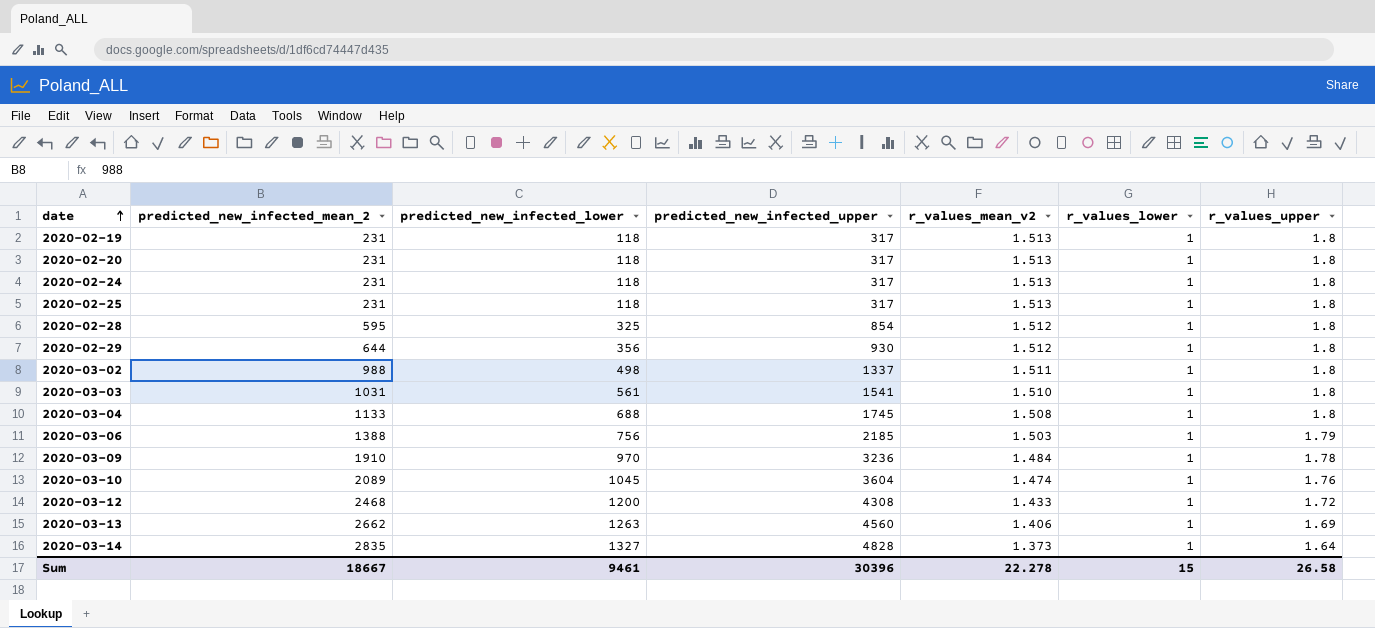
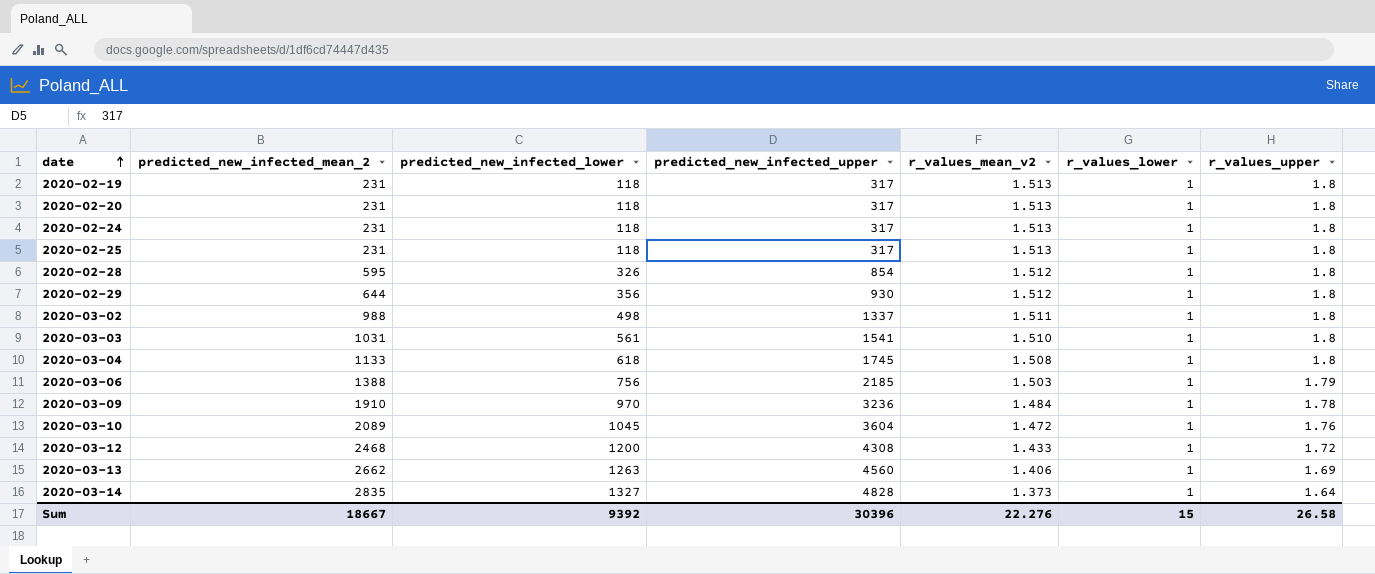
2020-02-28 | predicted_new_infected_lower: 325 -> 326
2020-03-04 | predicted_new_infected_lower: 688 -> 618
2020-03-10 | r_values_mean_v2: 1.474 -> 1.472
Sum | predicted_new_infected_lower: 9461 -> 9392
Sum | r_values_mean_v2: 22.278 -> 22.276

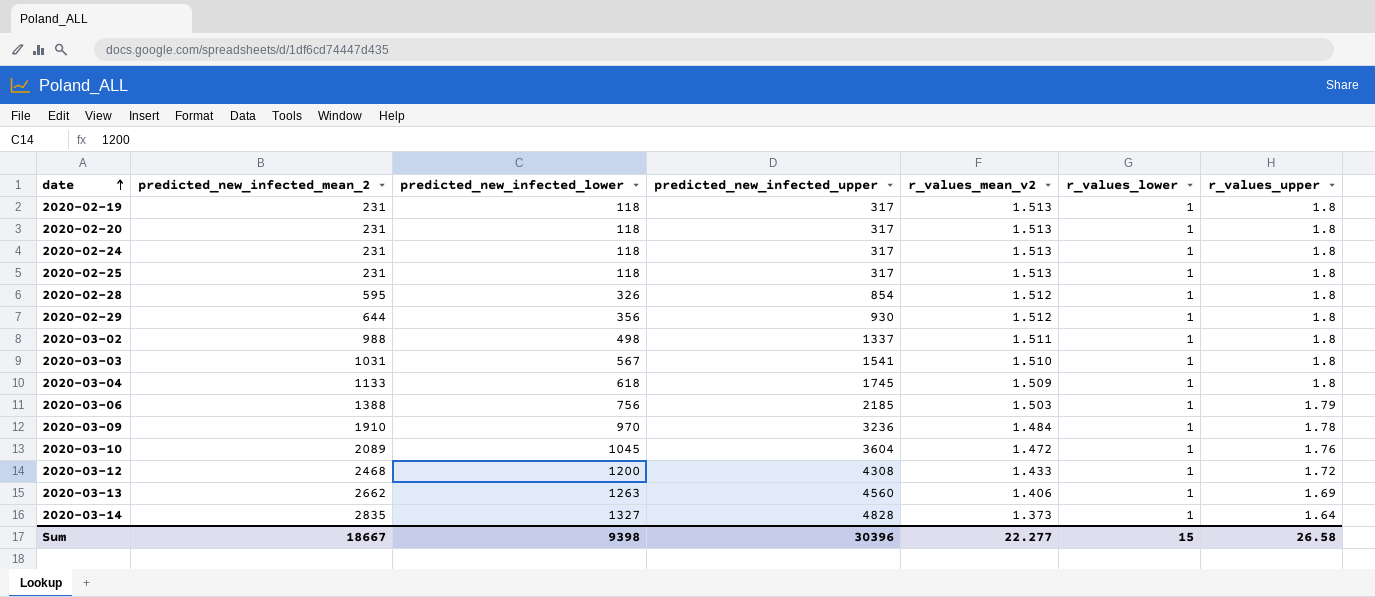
2020-03-03 | predicted_new_infected_lower: 561 -> 567
2020-03-04 | r_values_mean_v2: 1.508 -> 1.509
Sum | predicted_new_infected_lower: 9392 -> 9398
Sum | r_values_mean_v2: 22.276 -> 22.277

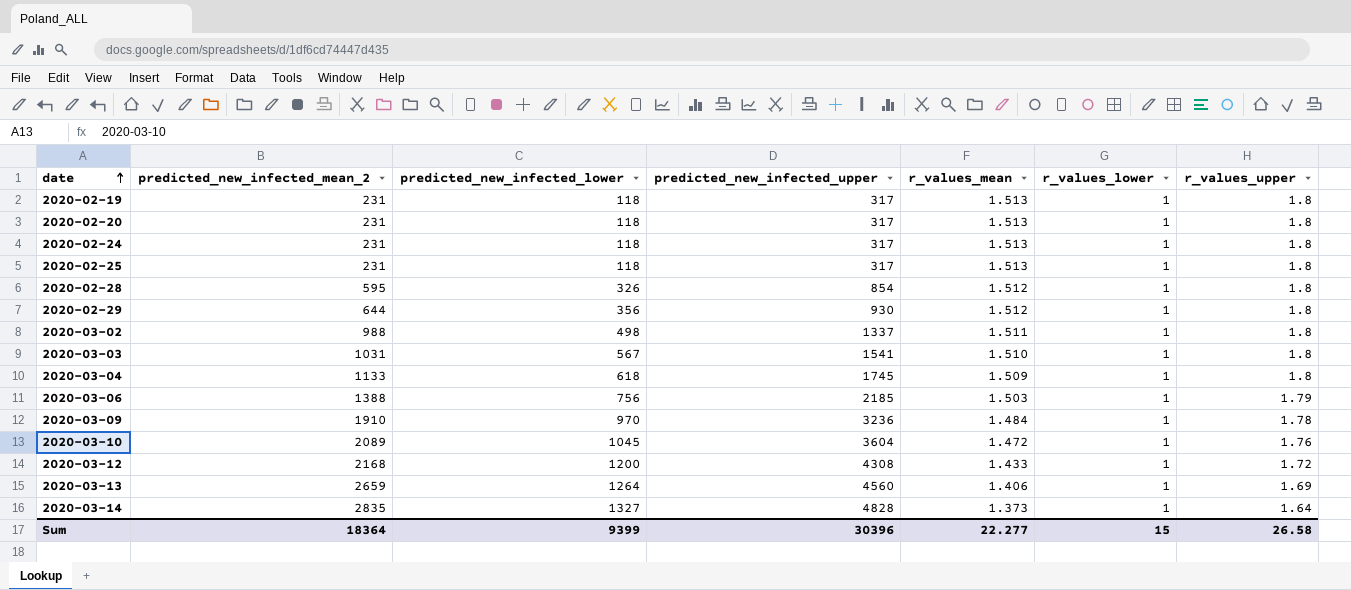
column name: r_values_mean_v2 -> r_values_mean
2020-03-12 | predicted_new_infected_mean_2: 2468 -> 2168
2020-03-13 | predicted_new_infected_mean_2: 2662 -> 2659
2020-03-13 | predicted_new_infected_lower: 1263 -> 1264
Sum | predicted_new_infected_mean_2: 18667 -> 18364
Sum | predicted_new_infected_lower: 9398 -> 9399

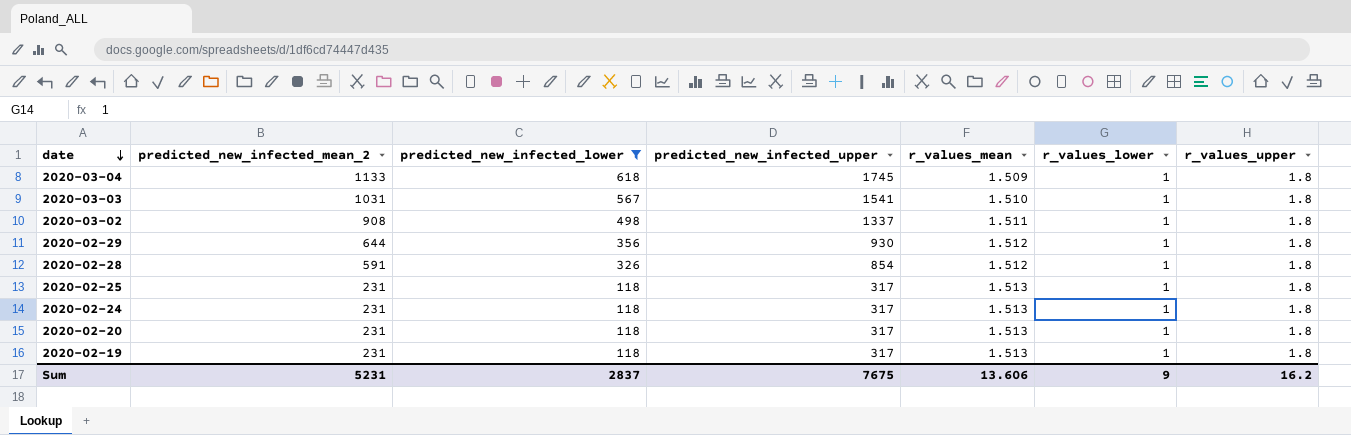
filter: none -> predicted_new_infected_lower <= 618
row order: date ascending -> date descending
2020-03-02 | predicted_new_infected_mean_2: 988 -> 908
2020-02-28 | predicted_new_infected_mean_2: 595 -> 591
Sum | predicted_new_infected_mean_2: 18364 -> 5231
Sum | predicted_new_infected_lower: 9399 -> 2837
Sum | predicted_new_infected_upper: 30396 -> 7675
Sum | r_values_mean: 22.277 -> 13.606
Sum | r_values_lower: 15 -> 9
Sum | r_values_upper: 26.58 -> 16.2

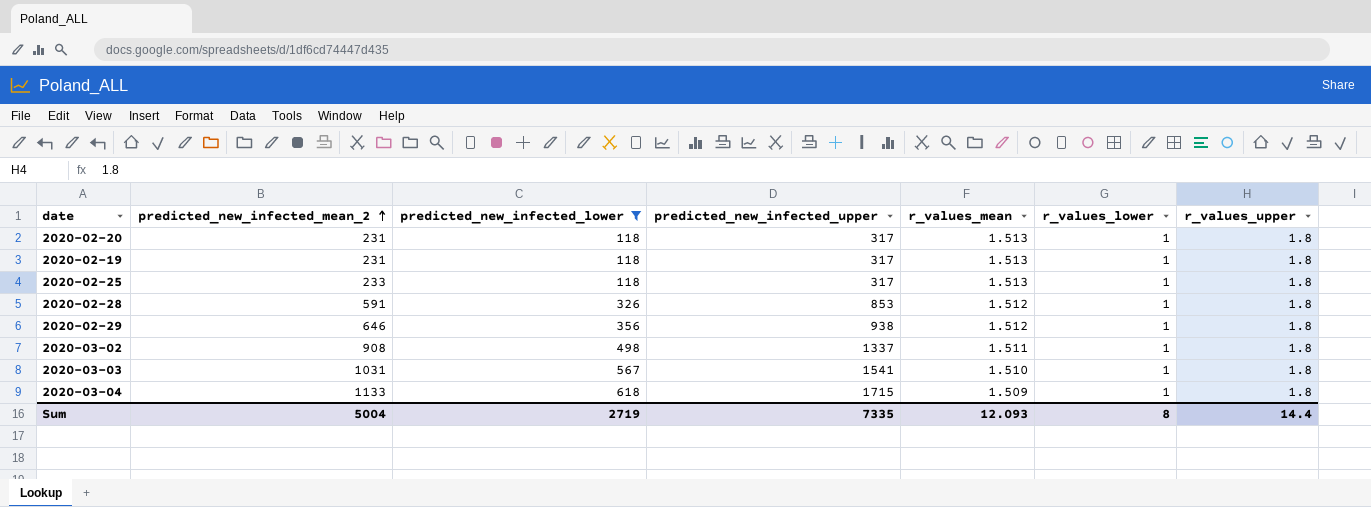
row order: date descending -> predicted_new_infected_mean_2 ascending
row 2020-02-24: 231 | 118 | 317 | 1.513 | 1 | 1.8 -> none
2020-02-25 | predicted_new_infected_mean_2: 231 -> 233
2020-02-28 | predicted_new_infected_upper: 854 -> 853
2020-02-29 | predicted_new_infected_mean_2: 644 -> 646
2020-02-29 | predicted_new_infected_upper: 930 -> 938
2020-03-04 | predicted_new_infected_upper: 1745 -> 1715
Sum | predicted_new_infected_mean_2: 5231 -> 5004
Sum | predicted_new_infected_lower: 2837 -> 2719
Sum | predicted_new_infected_upper: 7675 -> 7335
Sum | r_values_mean: 13.606 -> 12.093
Sum | r_values_lower: 9 -> 8
Sum | r_values_upper: 16.2 -> 14.4

